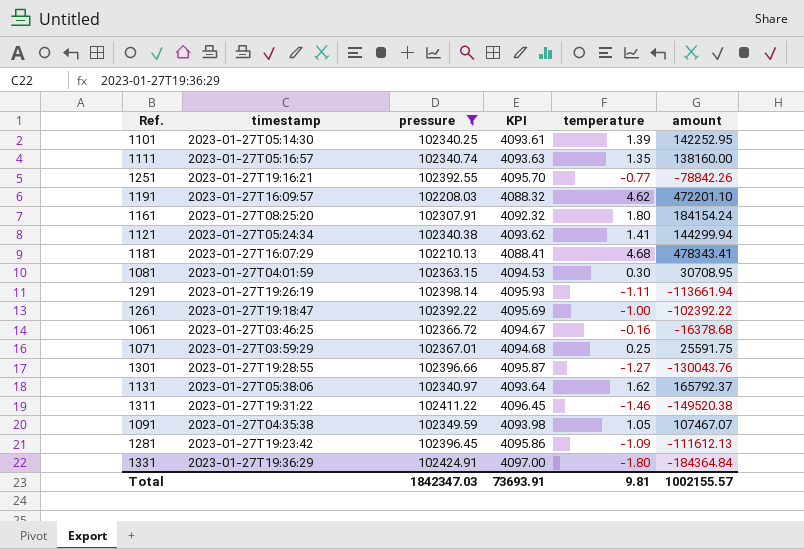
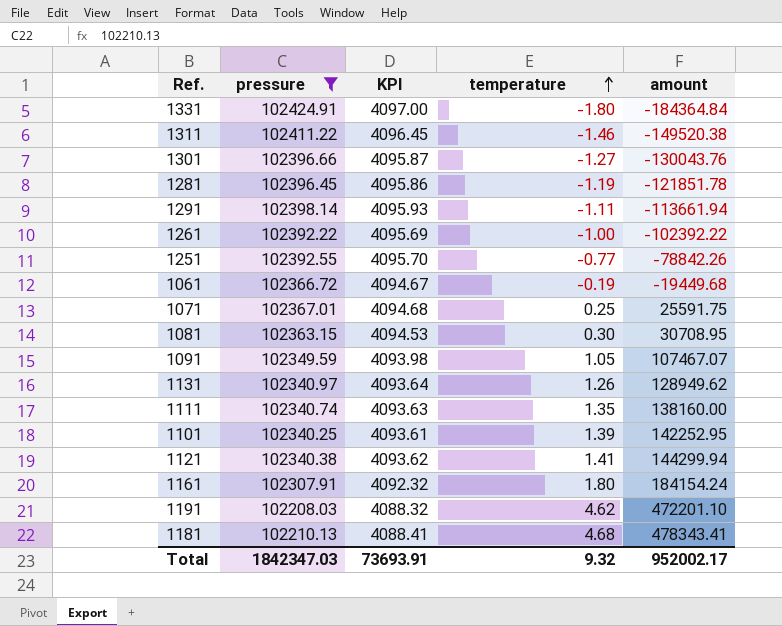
row order: none -> temperature ascending
column timestamp | position: 2 -> none
1281 | temperature: -1.09 -> -1.19
1281 | amount: -111612.13 -> -121851.78
1061 | temperature: -0.16 -> -0.19
1061 | amount: -16378.68 -> -19449.68
1131 | temperature: 1.62 -> 1.26
1131 | amount: 165792.37 -> 128949.62
Total | temperature: 9.81 -> 9.32
Total | amount: 1002155.57 -> 952002.17

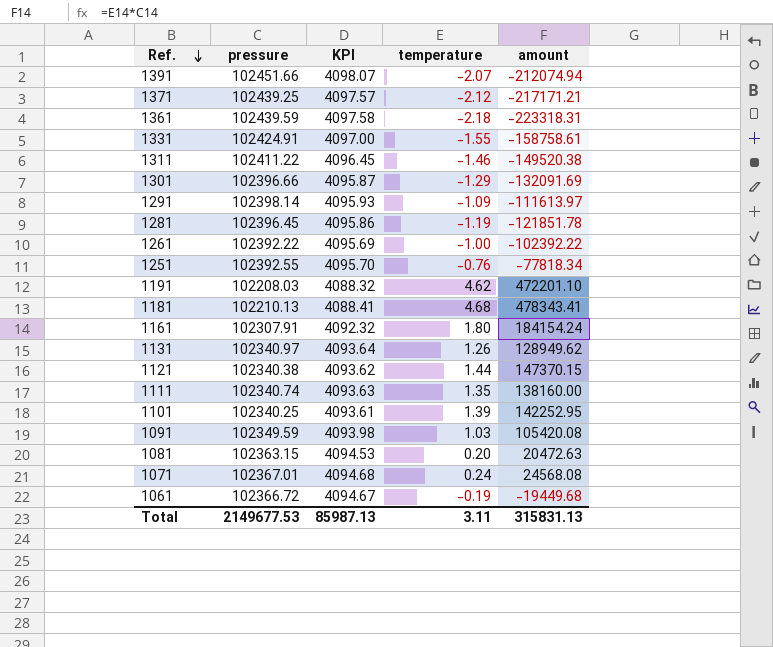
filter: pressure <= 102424.91 -> none
row order: temperature ascending -> Ref. descending
1331 | temperature: -1.80 -> -1.55
1331 | amount: -184364.84 -> -158758.61
1301 | temperature: -1.27 -> -1.29
1301 | amount: -130043.76 -> -132091.69
1291 | temperature: -1.11 -> -1.09
1291 | amount: -113661.94 -> -111613.97
1251 | temperature: -0.77 -> -0.76
1251 | amount: -78842.26 -> -77818.34
1121 | temperature: 1.41 -> 1.44
1121 | amount: 144299.94 -> 147370.15
1091 | temperature: 1.05 -> 1.03
1091 | amount: 107467.07 -> 105420.08
1081 | temperature: 0.30 -> 0.20
1081 | amount: 30708.95 -> 20472.63
1071 | temperature: 0.25 -> 0.24
1071 | amount: 25591.75 -> 24568.08
Total | pressure: 1842347.03 -> 2149677.53
Total | KPI: 73693.91 -> 85987.13
Total | temperature: 9.32 -> 3.11
Total | amount: 952002.17 -> 315831.13

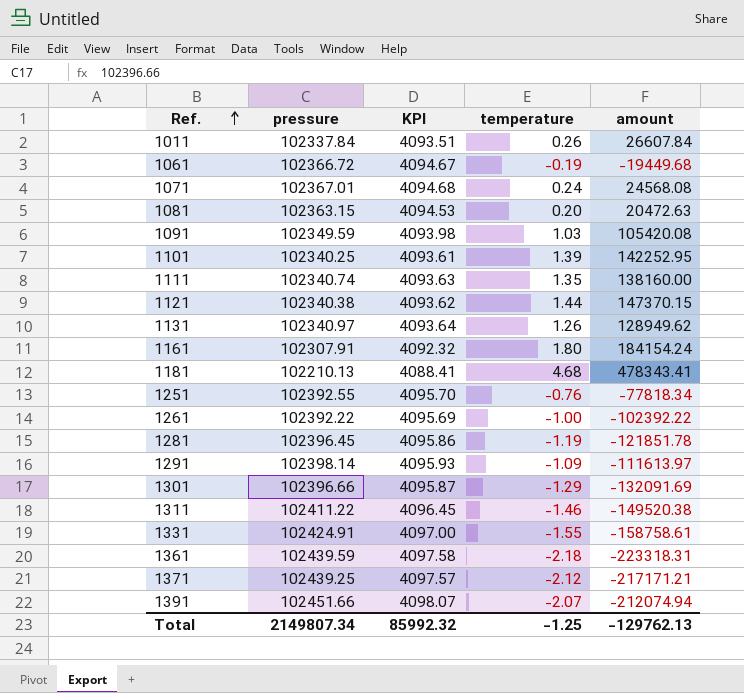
row order: Ref. descending -> Ref. ascending
row 1191: 102208.03 | 4088.32 | 4.62 | 472201.10 -> none
row 1011: none -> 102337.84 | 4093.51 | 0.26 | 26607.84
Total | pressure: 2149677.53 -> 2149807.34
Total | KPI: 85987.13 -> 85992.32
Total | temperature: 3.11 -> -1.25
Total | amount: 315831.13 -> -129762.13

